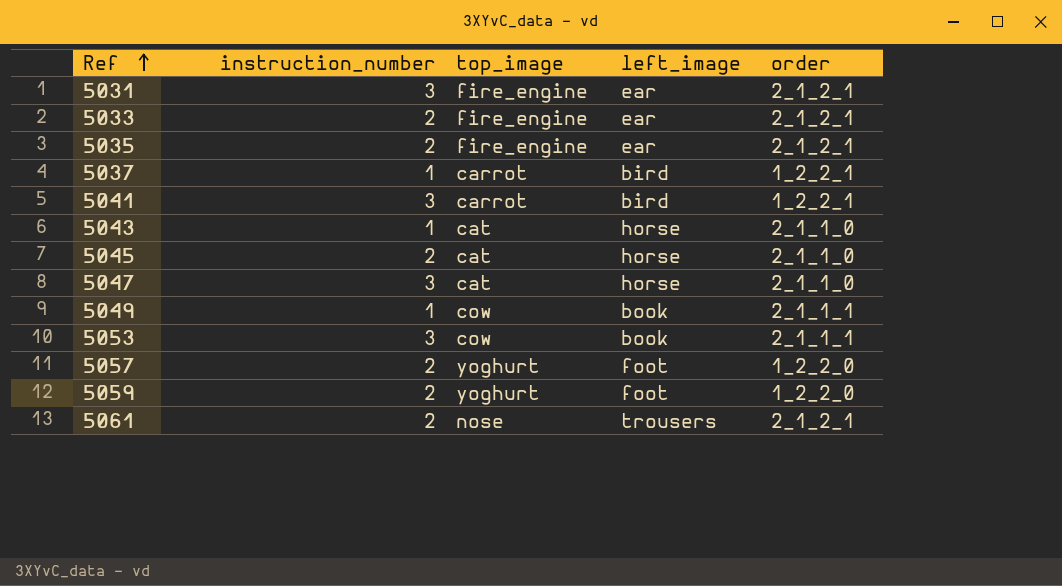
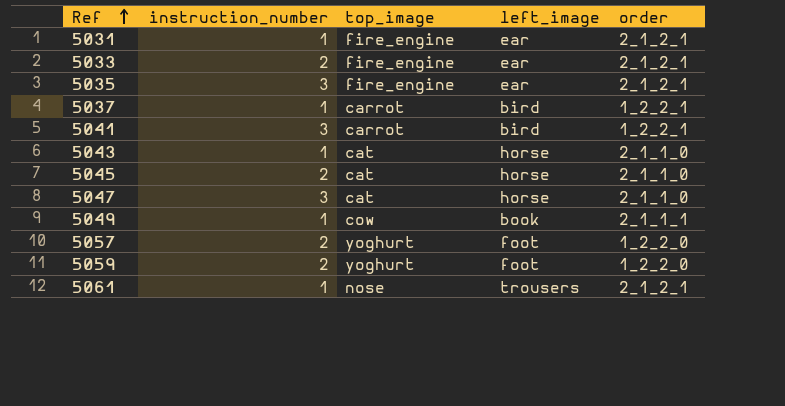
row 5053: 3 | cow | book | 2_1_1_1 -> none
5031 | instruction_number: 3 -> 1
5035 | instruction_number: 2 -> 3
5061 | instruction_number: 2 -> 1

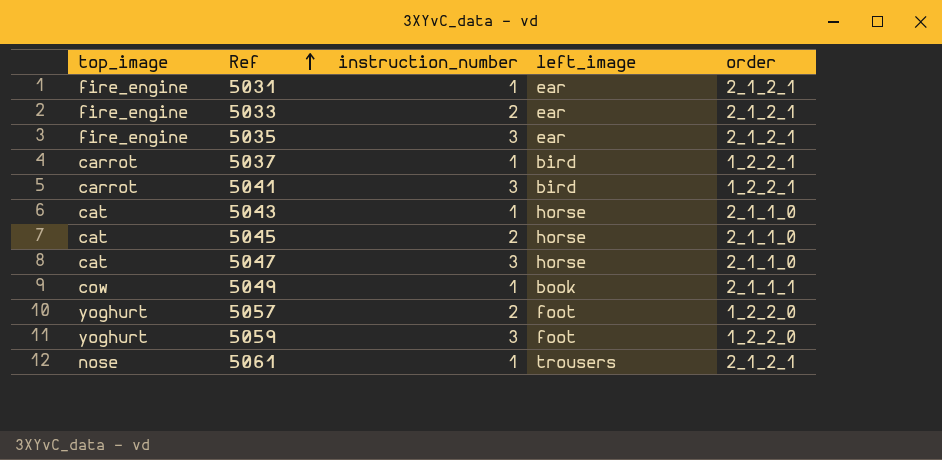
column top_image | position: 3 -> 1
5059 | instruction_number: 2 -> 3

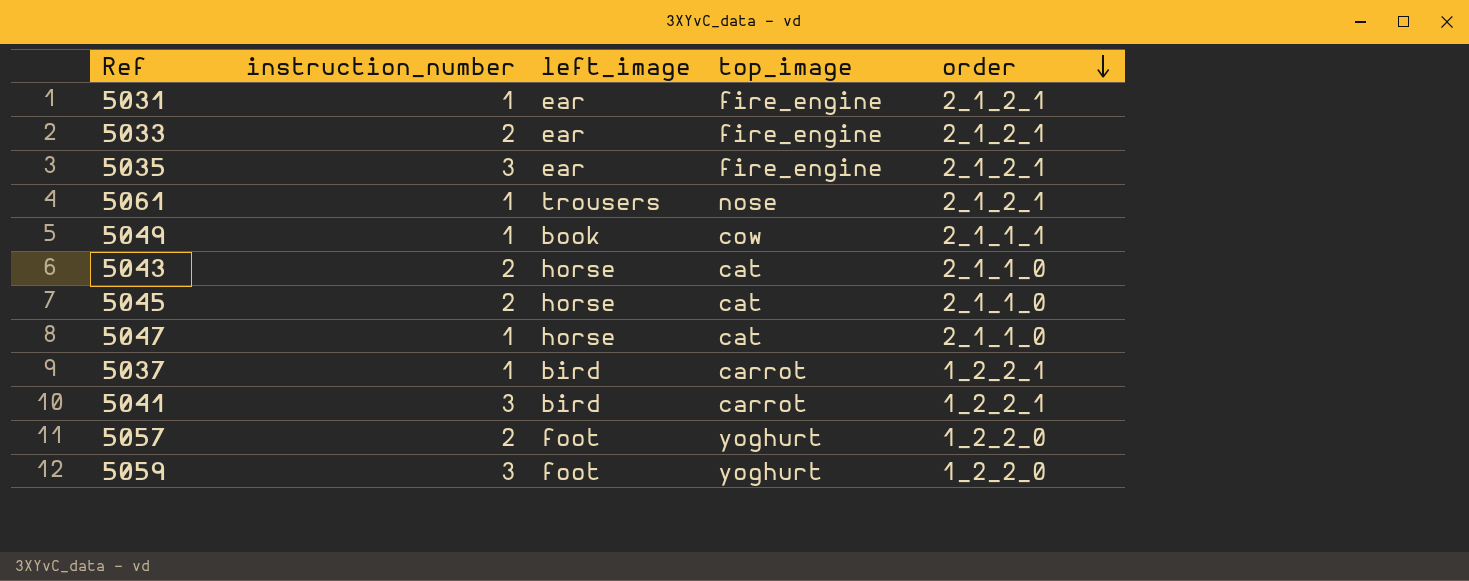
row order: Ref ascending -> order descending
column top_image | position: 1 -> 4
5043 | instruction_number: 1 -> 2
5047 | instruction_number: 3 -> 1

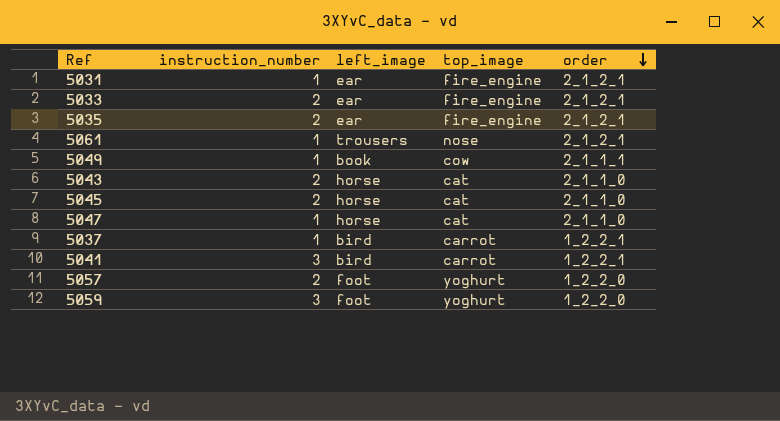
5035 | instruction_number: 3 -> 2

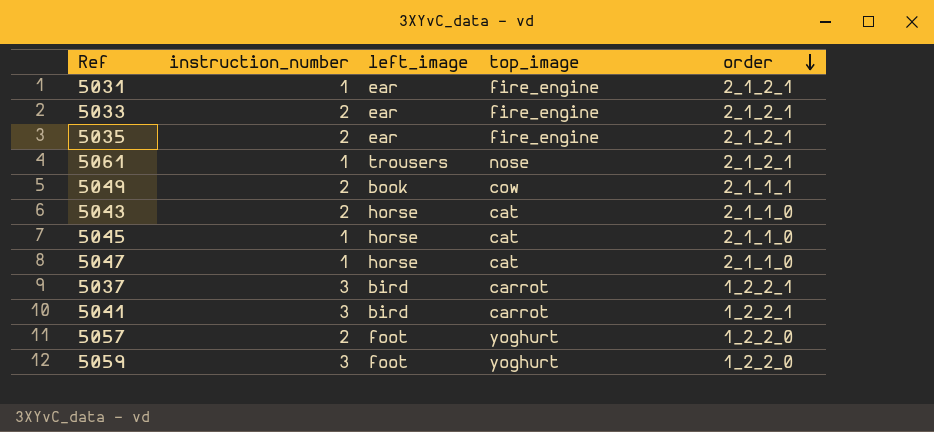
5049 | instruction_number: 1 -> 2
5045 | instruction_number: 2 -> 1
5037 | instruction_number: 1 -> 3

